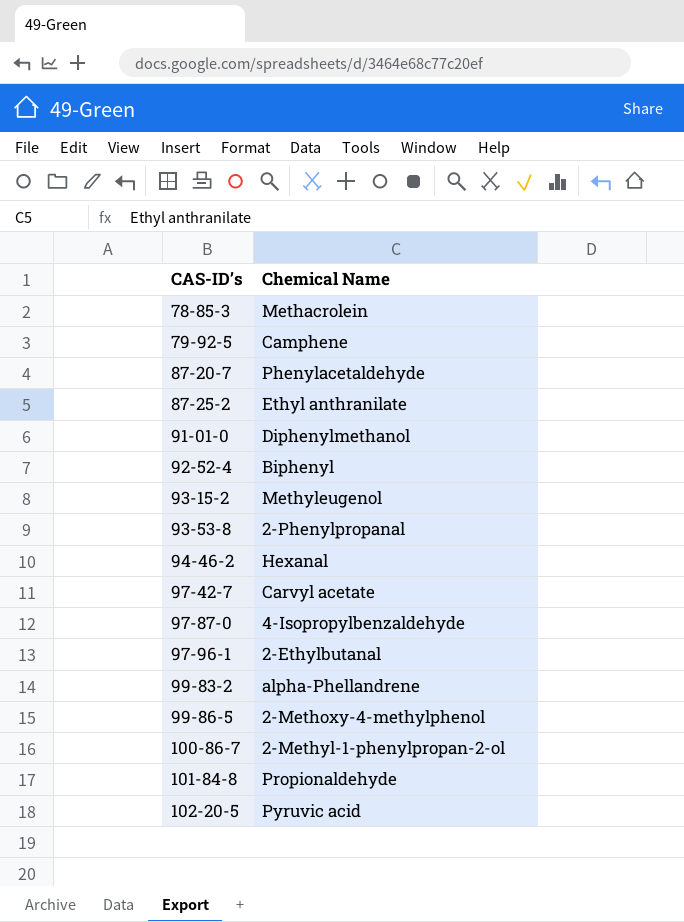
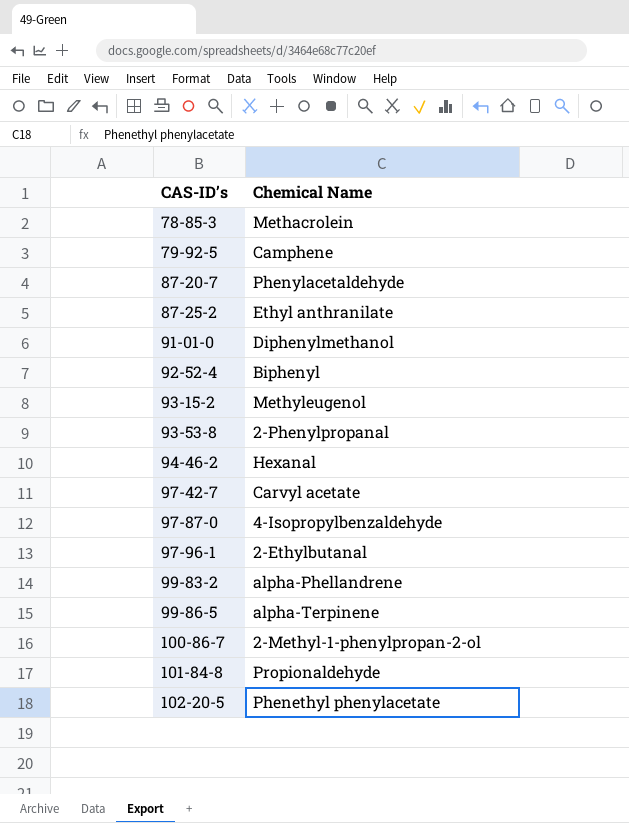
99-86-5 | Chemical Name: 2-Methoxy-4-methylphenol -> alpha-Terpinene
102-20-5 | Chemical Name: Pyruvic acid -> Phenethyl phenylacetate

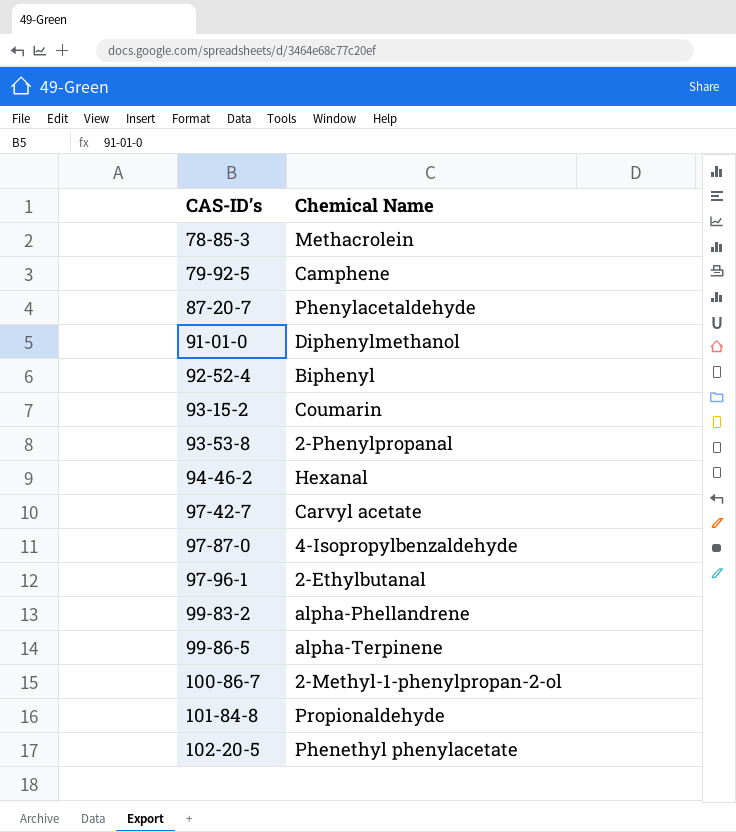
row 87-25-2: Ethyl anthranilate -> none
93-15-2 | Chemical Name: Methyleugenol -> Coumarin

